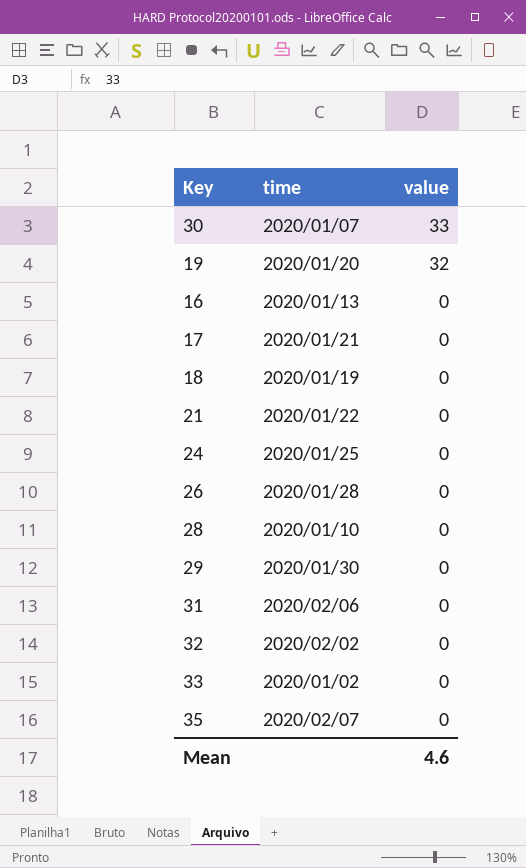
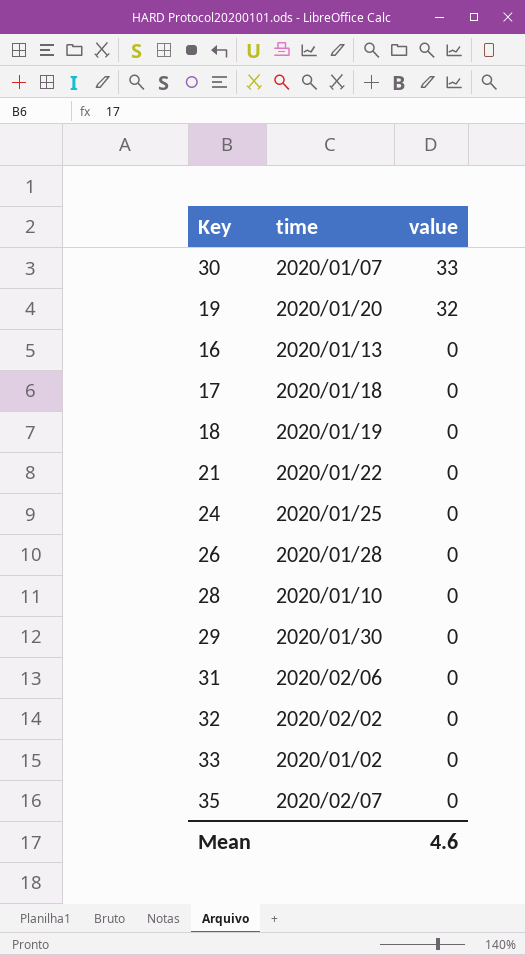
17 | time: 2020/01/21 -> 2020/01/18

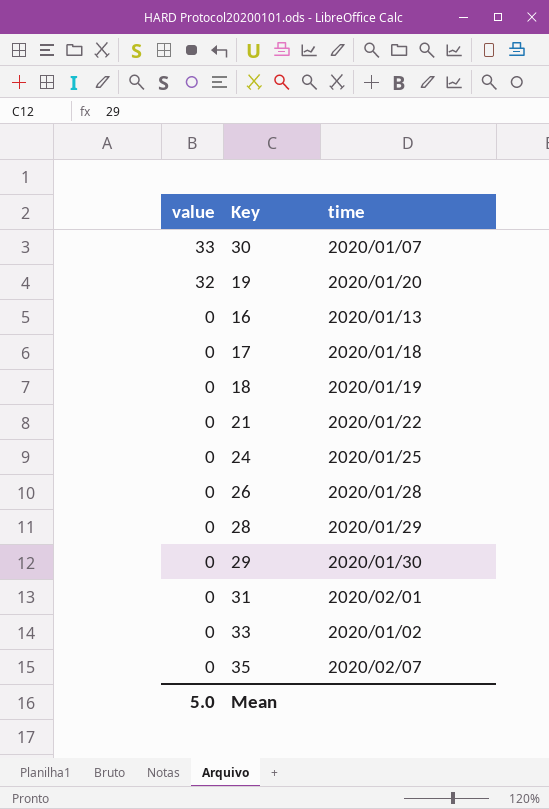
column value | position: 3 -> 1
row 32: 2020/02/02 | 0 -> none
28 | time: 2020/01/10 -> 2020/01/29
31 | time: 2020/02/06 -> 2020/02/01
Mean | value: 4.6 -> 5.0

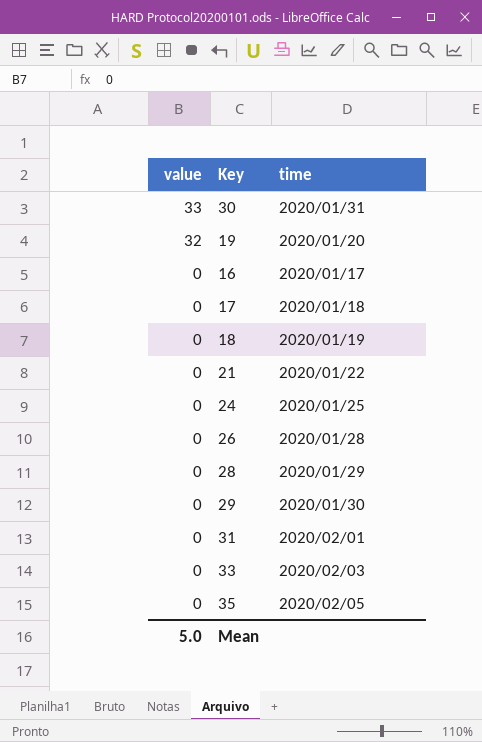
30 | time: 2020/01/07 -> 2020/01/31
16 | time: 2020/01/13 -> 2020/01/17
33 | time: 2020/01/02 -> 2020/02/03
35 | time: 2020/02/07 -> 2020/02/05

